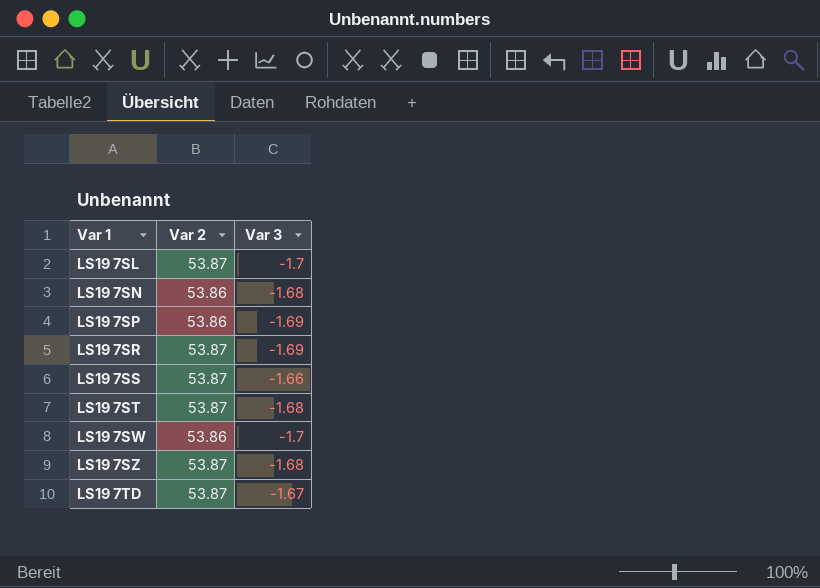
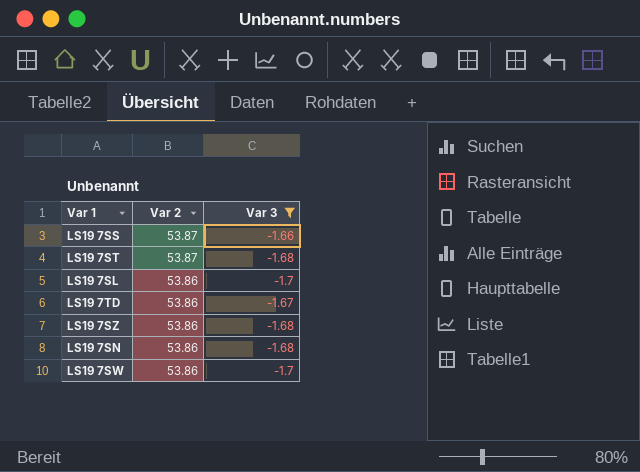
filter: none -> Var 3 != -1.69
row order: Var 1 ascending -> Var 2 descending
LS19 7SL | Var 2: 53.87 -> 53.86
LS19 7TD | Var 2: 53.87 -> 53.86
LS19 7SZ | Var 2: 53.87 -> 53.86

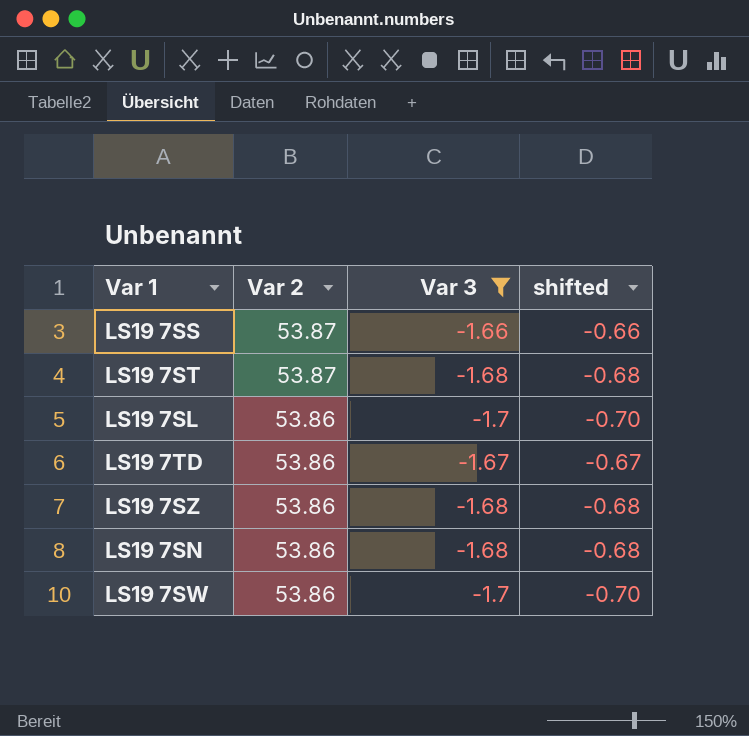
column shifted | formula: none -> [Var 3] + 1

